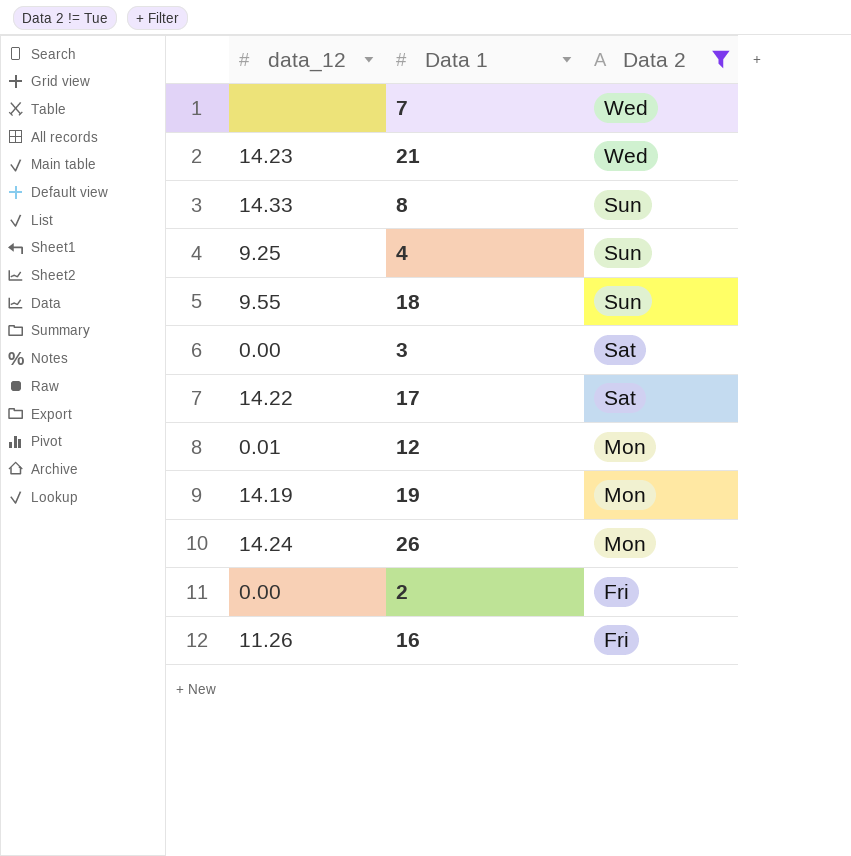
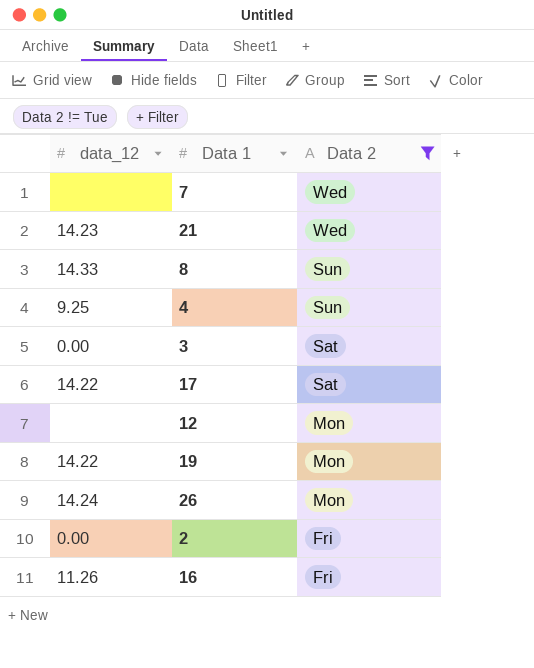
row 18: 9.55 | Sun -> none
12 | data_12: 0.01 -> none
19 | data_12: 14.19 -> 14.22

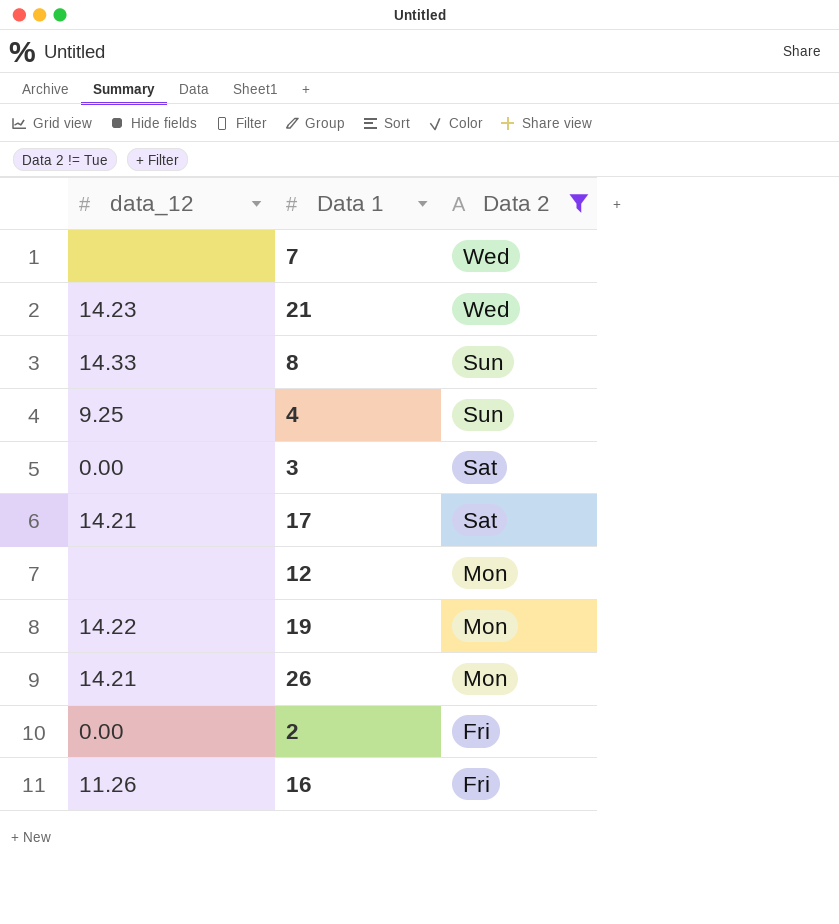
17 | data_12: 14.22 -> 14.21
26 | data_12: 14.24 -> 14.21

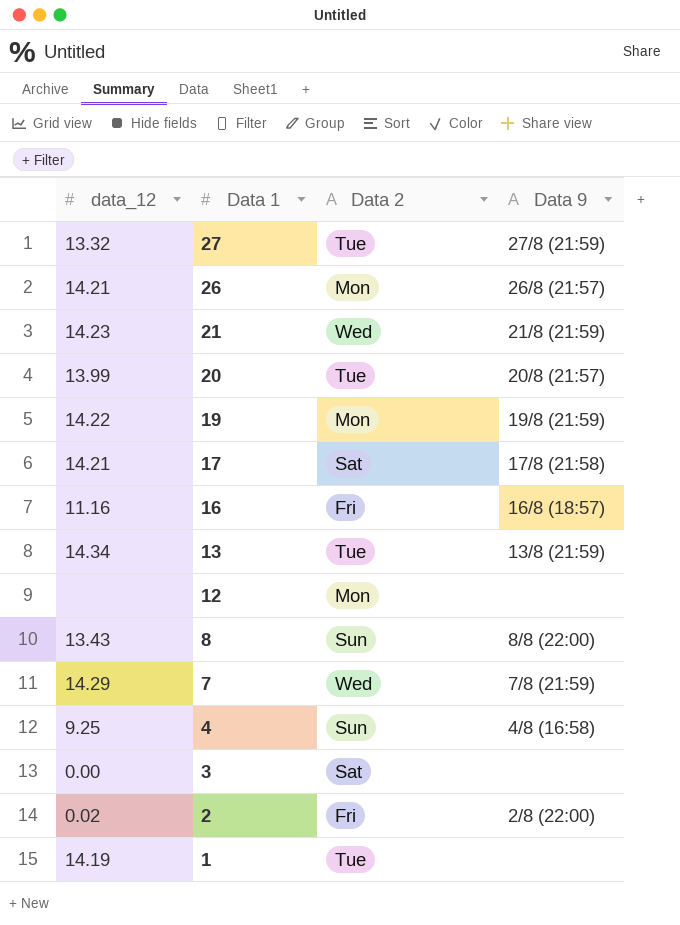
filter: Data 2 != Tue -> none
row order: Data 2 descending -> Data 1 descending
column Data 9 | position: none -> 4
16 | data_12: 11.26 -> 11.16
8 | data_12: 14.33 -> 13.43
7 | data_12: none -> 14.29
2 | data_12: 0.00 -> 0.02

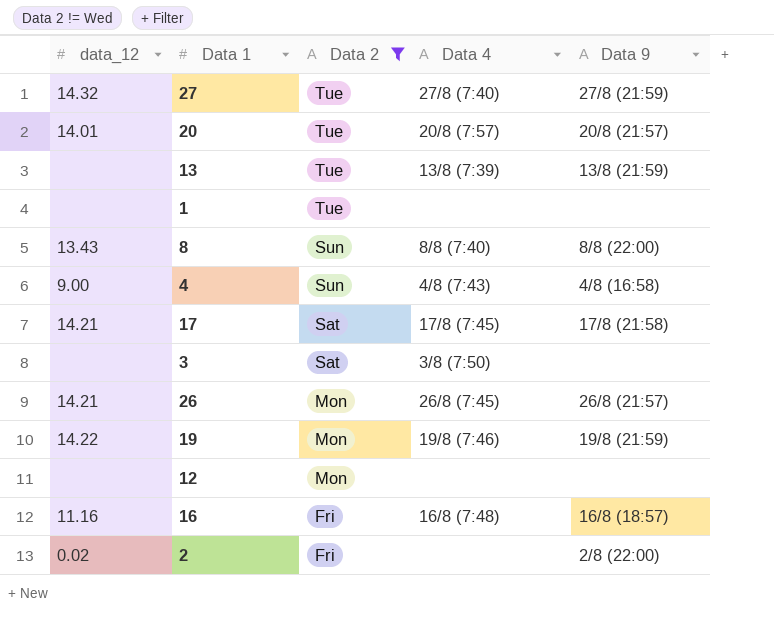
filter: none -> Data 2 != Wed
row order: Data 1 descending -> Data 2 descending
column Data 4 | position: none -> 4
27 | data_12: 13.32 -> 14.32
20 | data_12: 13.99 -> 14.01
13 | data_12: 14.34 -> none
1 | data_12: 14.19 -> none
4 | data_12: 9.25 -> 9.00
3 | data_12: 0.00 -> none

